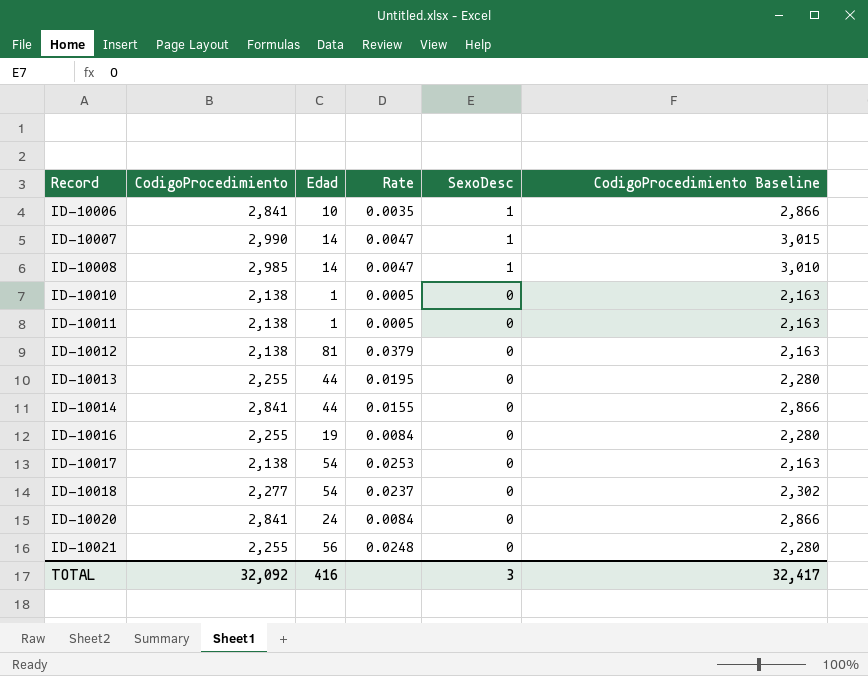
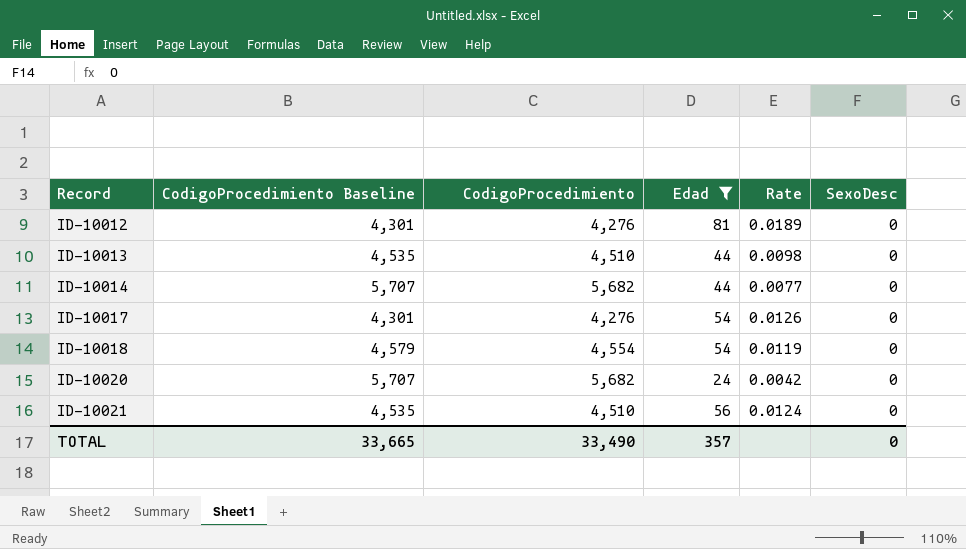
filter: none -> Edad >= 24
column CodigoProcedimiento Baseline | position: 6 -> 2
ID-10012 | CodigoProcedimiento Baseline: 2,163 -> 4,301
ID-10012 | CodigoProcedimiento: 2,138 -> 4,276
ID-10012 | Rate: 0.0379 -> 0.0189
ID-10013 | CodigoProcedimiento Baseline: 2,280 -> 4,535
ID-10013 | CodigoProcedimiento: 2,255 -> 4,510
ID-10013 | Rate: 0.0195 -> 0.0098
ID-10014 | CodigoProcedimiento Baseline: 2,866 -> 5,707
ID-10014 | CodigoProcedimiento: 2,841 -> 5,682
ID-10014 | Rate: 0.0155 -> 0.0077
ID-10017 | CodigoProcedimiento Baseline: 2,163 -> 4,301
ID-10017 | CodigoProcedimiento: 2,138 -> 4,276
ID-10017 | Rate: 0.0253 -> 0.0126
ID-10018 | CodigoProcedimiento Baseline: 2,302 -> 4,579
ID-10018 | CodigoProcedimiento: 2,277 -> 4,554
ID-10018 | Rate: 0.0237 -> 0.0119
ID-10020 | CodigoProcedimiento Baseline: 2,866 -> 5,707
ID-10020 | CodigoProcedimiento: 2,841 -> 5,682
ID-10020 | Rate: 0.0084 -> 0.0042
ID-10021 | CodigoProcedimiento Baseline: 2,280 -> 4,535
ID-10021 | CodigoProcedimiento: 2,255 -> 4,510
ID-10021 | Rate: 0.0248 -> 0.0124
TOTAL | CodigoProcedimiento Baseline: 32,417 -> 33,665
TOTAL | CodigoProcedimiento: 32,092 -> 33,490
TOTAL | Edad: 416 -> 357
TOTAL | SexoDesc: 3 -> 0

